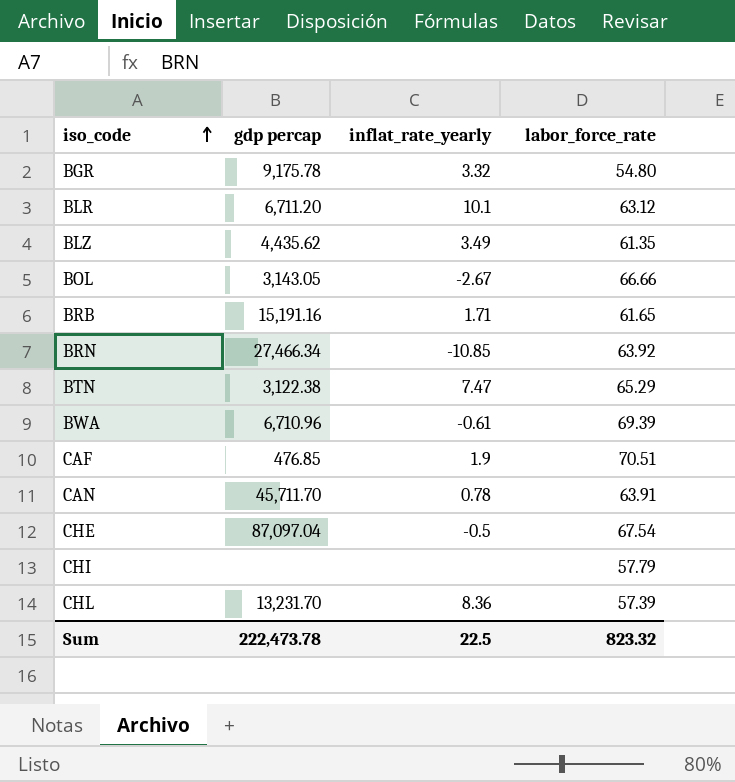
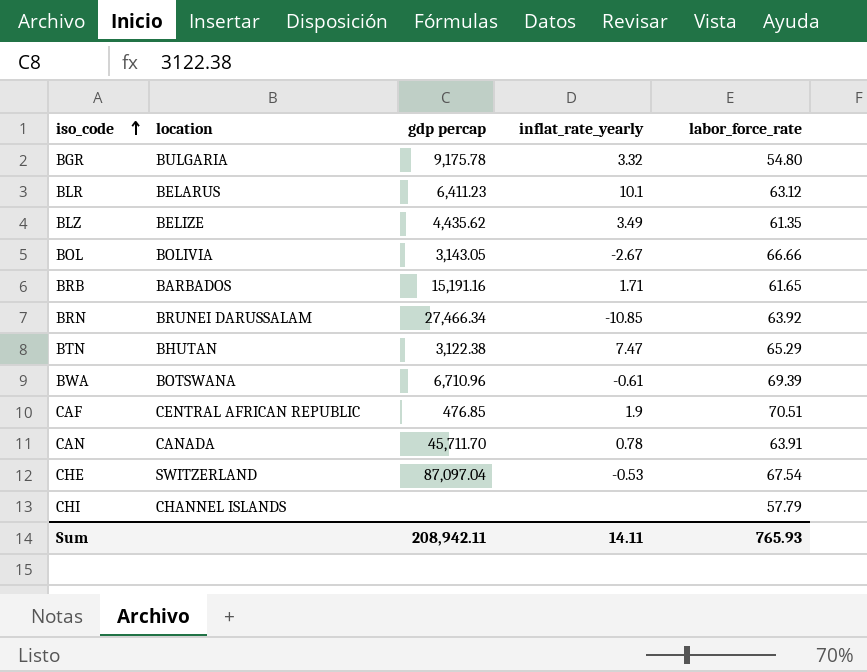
column location | position: none -> 2
row CHL: 13,231.70 | 8.36 | 57.39 -> none
BLR | gdp percap: 6,711.20 -> 6,411.23
CHE | inflat_rate_yearly: -0.5 -> -0.53
Sum | gdp percap: 222,473.78 -> 208,942.11
Sum | inflat_rate_yearly: 22.5 -> 14.11
Sum | labor_force_rate: 823.32 -> 765.93

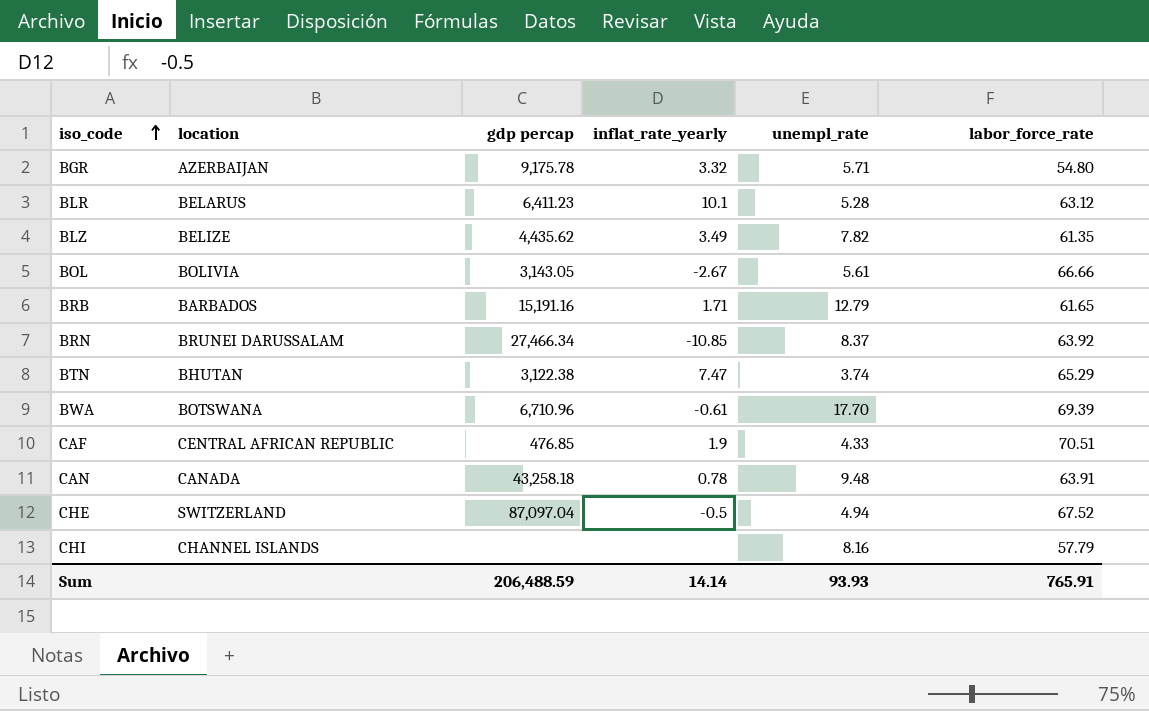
column unempl_rate | position: none -> 5
BGR | location: BULGARIA -> AZERBAIJAN
CAN | gdp percap: 45,711.70 -> 43,258.18
CHE | inflat_rate_yearly: -0.53 -> -0.5
CHE | labor_force_rate: 67.54 -> 67.52
Sum | gdp percap: 208,942.11 -> 206,488.59
Sum | inflat_rate_yearly: 14.11 -> 14.14
Sum | labor_force_rate: 765.93 -> 765.91

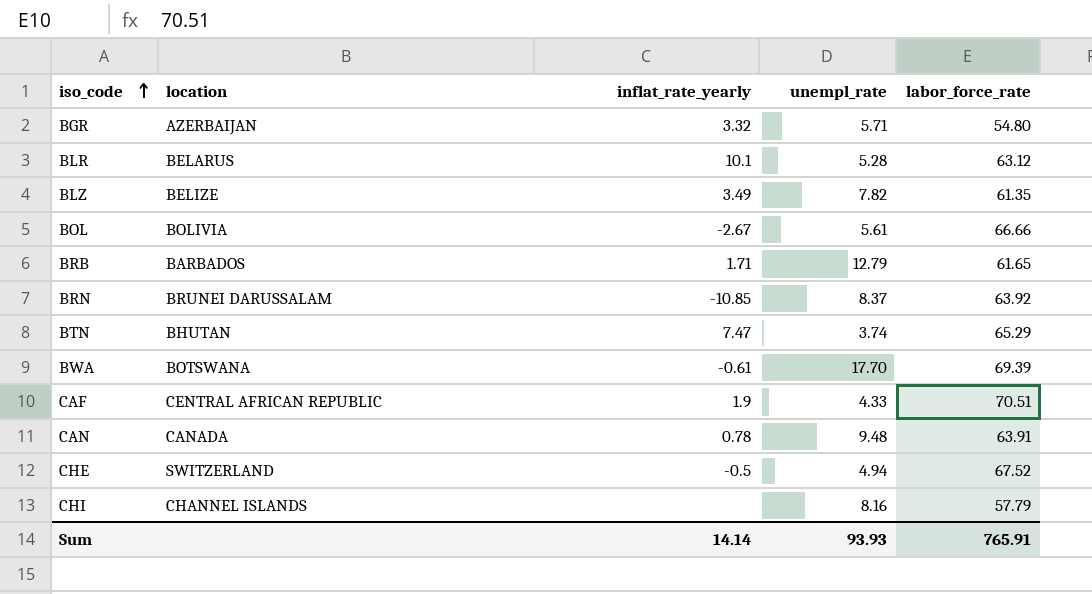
column gdp percap | position: 3 -> none

